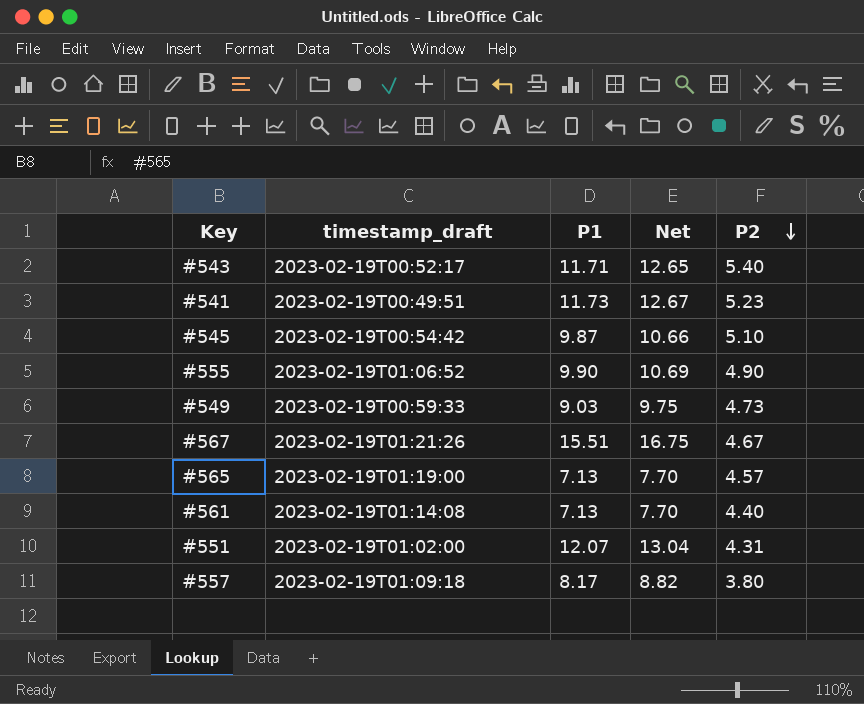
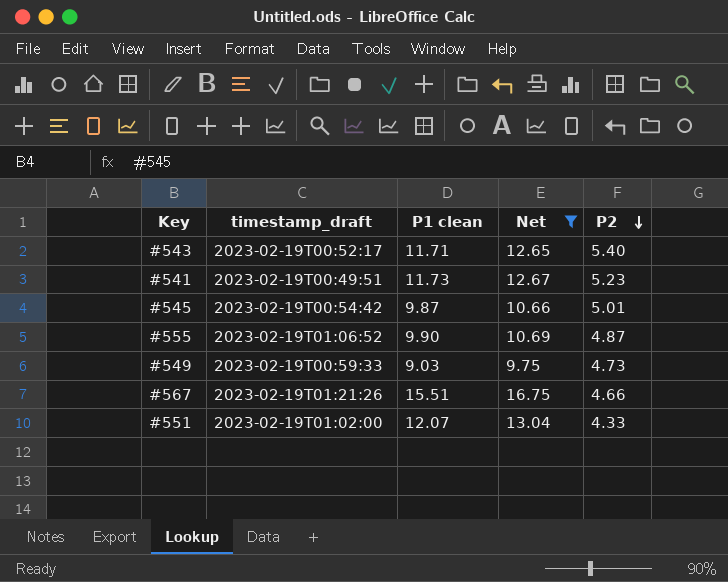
filter: none -> Net >= 9.75
column name: P1 -> P1 clean
#545 | P2: 5.10 -> 5.01
#555 | P2: 4.90 -> 4.87
#567 | P2: 4.67 -> 4.66
#551 | P2: 4.31 -> 4.33

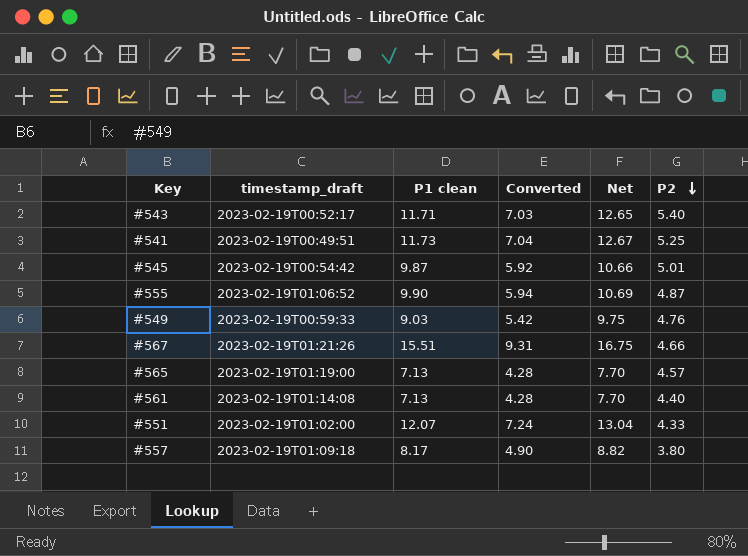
filter: Net >= 9.75 -> none
column Converted | formula: none -> [P1 clean] * 0.6
#541 | P2: 5.23 -> 5.25
#549 | P2: 4.73 -> 4.76

